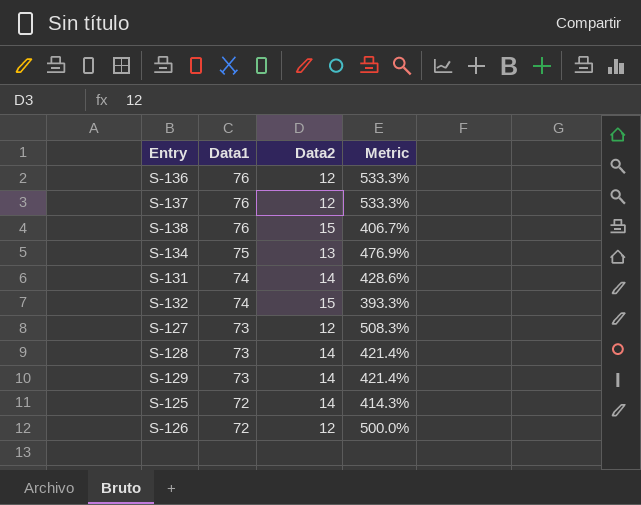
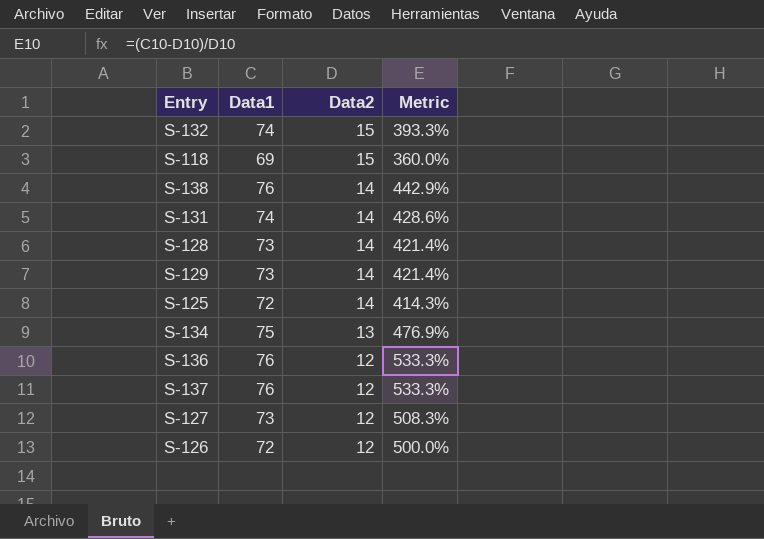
row order: Data1 descending -> Data2 descending
row S-118: none -> 69 | 15 | 360.0%
S-138 | Data2: 15 -> 14
S-138 | Metric: 406.7% -> 442.9%

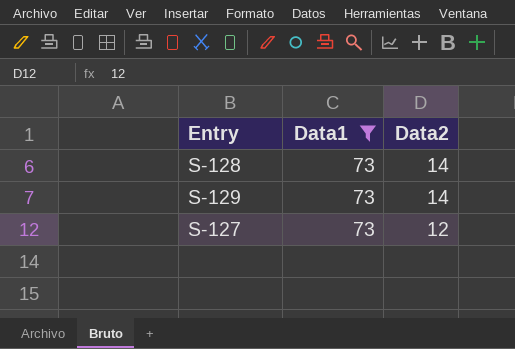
filter: none -> Data1 = 73
column Metric | formula: ([Data1] - [Data2]) / [Data2] -> none

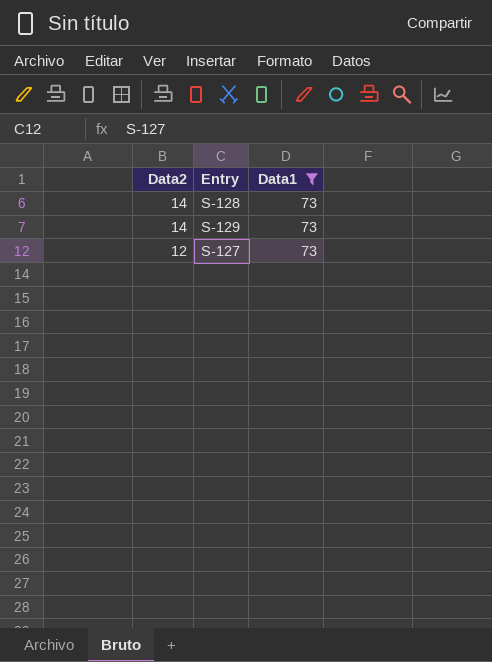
column Data2 | position: 3 -> 1

